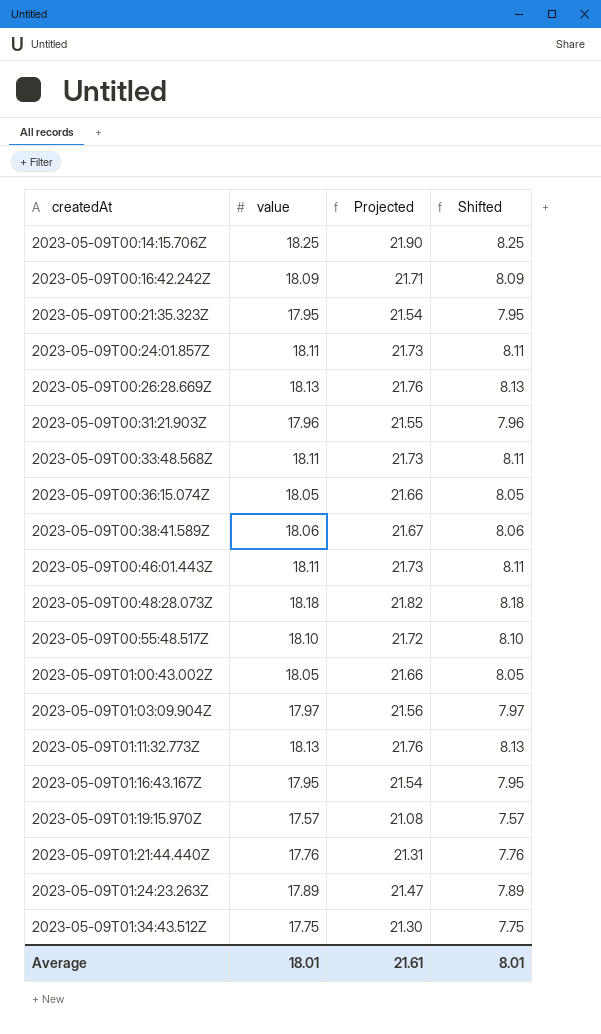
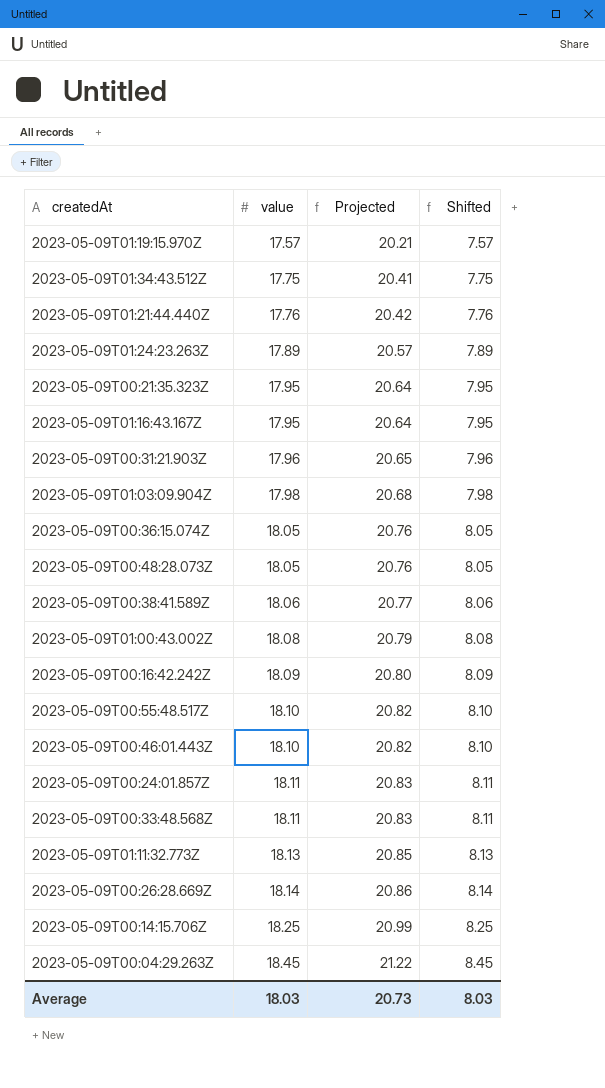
row order: createdAt ascending -> value ascending
column Projected | formula: [value] * 1.2 -> [value] * 1.15
2023-05-09T01:03:09.904Z | value: 17.97 -> 17.98
2023-05-09T01:03:09.904Z | Shifted: 7.97 -> 7.98
2023-05-09T00:48:28.073Z | value: 18.18 -> 18.05
2023-05-09T00:48:28.073Z | Shifted: 8.18 -> 8.05
2023-05-09T01:00:43.002Z | value: 18.05 -> 18.08
2023-05-09T01:00:43.002Z | Shifted: 8.05 -> 8.08
2023-05-09T00:46:01.443Z | value: 18.11 -> 18.10
2023-05-09T00:46:01.443Z | Shifted: 8.11 -> 8.10
2023-05-09T00:26:28.669Z | value: 18.13 -> 18.14
2023-05-09T00:26:28.669Z | Shifted: 8.13 -> 8.14
row 2023-05-09T00:04:29.263Z: none -> 18.45 | 21.22 | 8.45
Average | value: 18.01 -> 18.03
Average | Projected: 21.61 -> 20.73
Average | Shifted: 8.01 -> 8.03

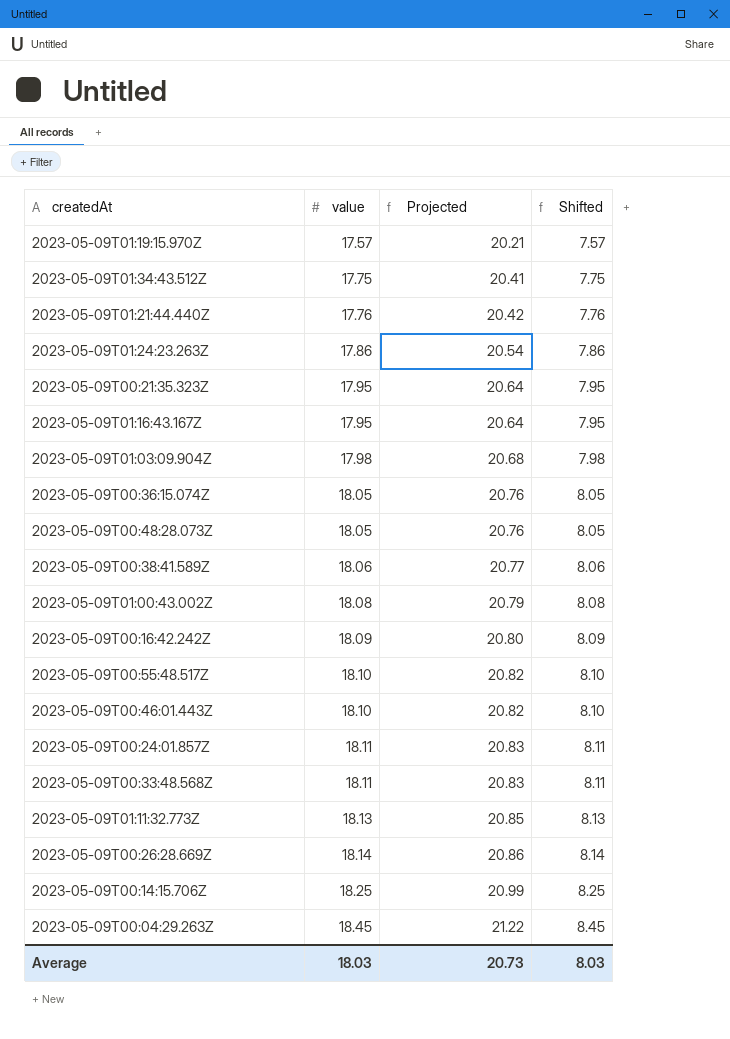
row 2023-05-09T00:31:21.903Z: 17.96 | 20.65 | 7.96 -> none
2023-05-09T01:24:23.263Z | value: 17.89 -> 17.86
2023-05-09T01:24:23.263Z | Projected: 20.57 -> 20.54
2023-05-09T01:24:23.263Z | Shifted: 7.89 -> 7.86

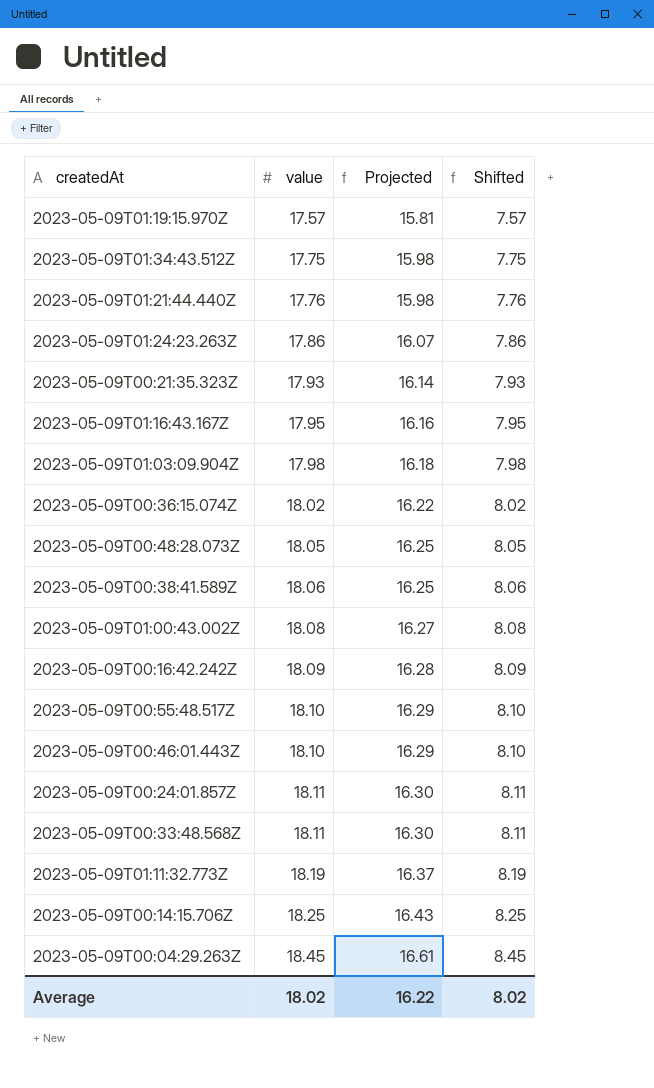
column Projected | formula: [value] * 1.15 -> [value] * 0.9
row 2023-05-09T00:26:28.669Z: 18.14 | 20.86 | 8.14 -> none
2023-05-09T00:21:35.323Z | value: 17.95 -> 17.93
2023-05-09T00:21:35.323Z | Shifted: 7.95 -> 7.93
2023-05-09T00:36:15.074Z | value: 18.05 -> 18.02
2023-05-09T00:36:15.074Z | Shifted: 8.05 -> 8.02
2023-05-09T01:11:32.773Z | value: 18.13 -> 18.19
2023-05-09T01:11:32.773Z | Shifted: 8.13 -> 8.19
Average | value: 18.03 -> 18.02
Average | Projected: 20.73 -> 16.22
Average | Shifted: 8.03 -> 8.02

